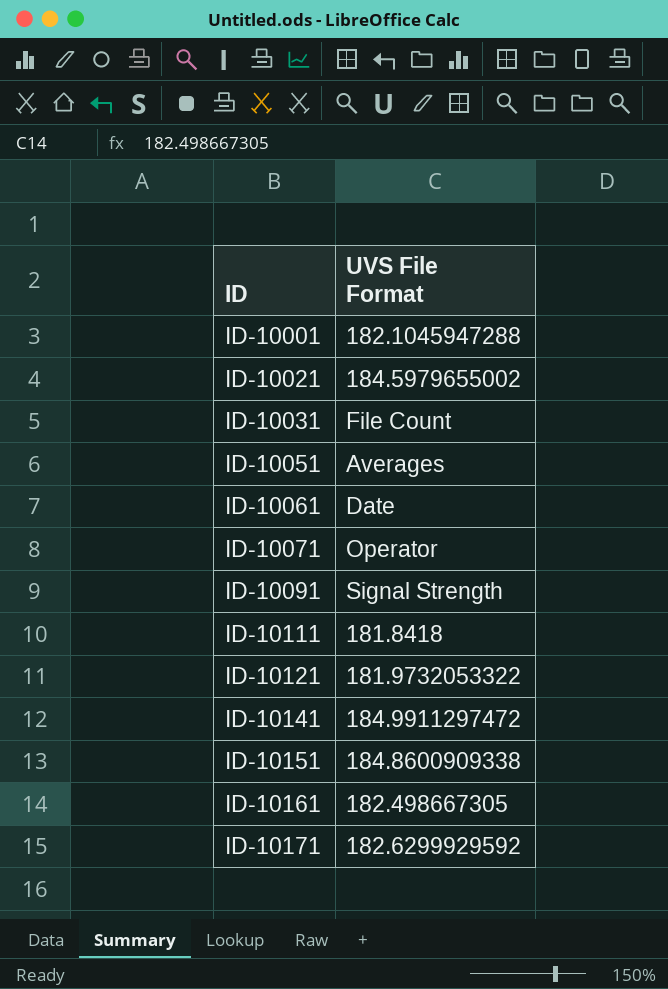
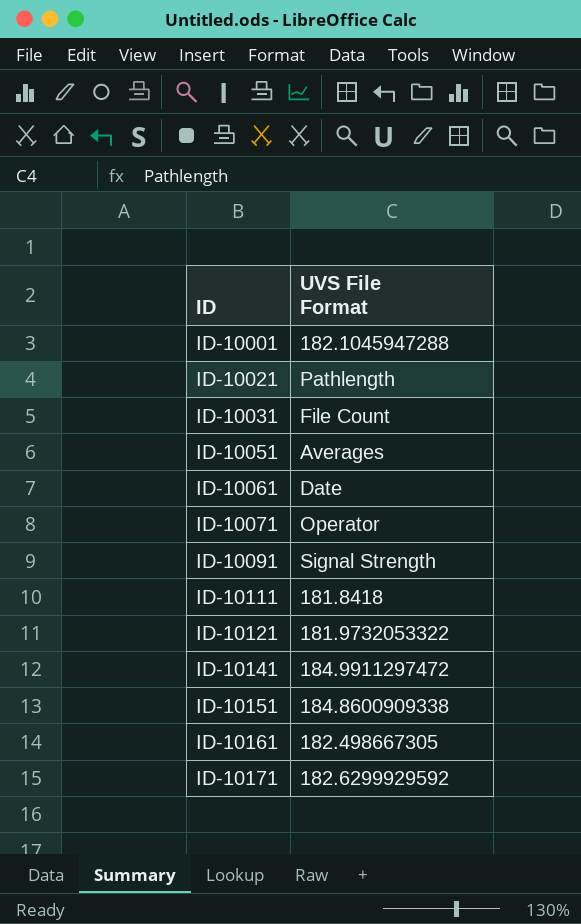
ID-10021 | UVS File Format: 184.5979655002 -> Pathlength

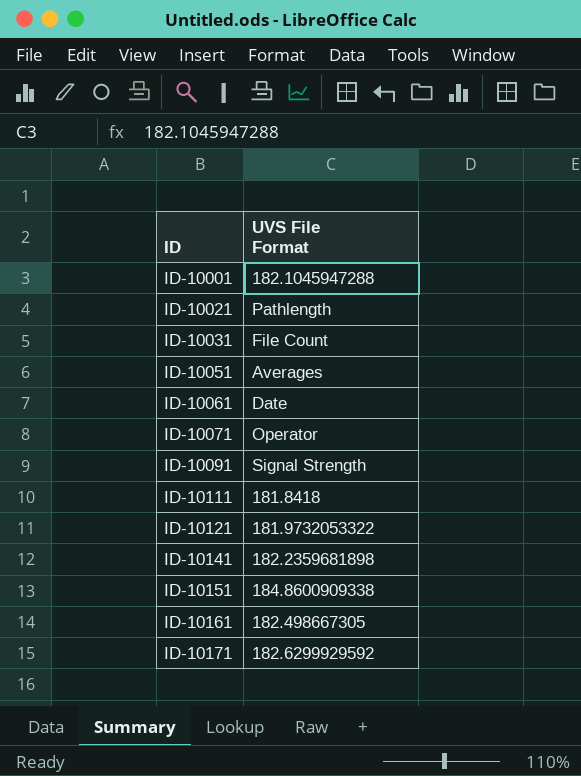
ID-10141 | UVS File Format: 184.9911297472 -> 182.2359681898

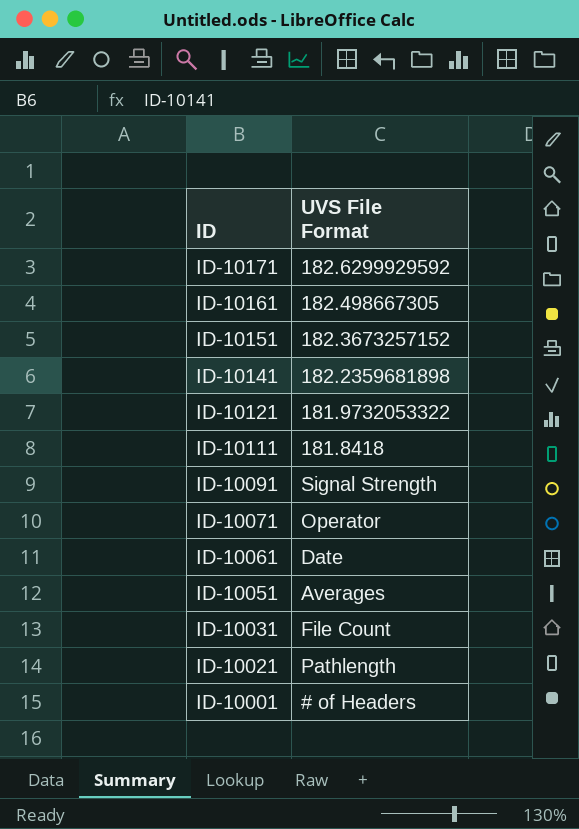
row order: ID ascending -> ID descending
ID-10151 | UVS File Format: 184.8600909338 -> 182.3673257152
ID-10001 | UVS File Format: 182.1045947288 -> # of Headers

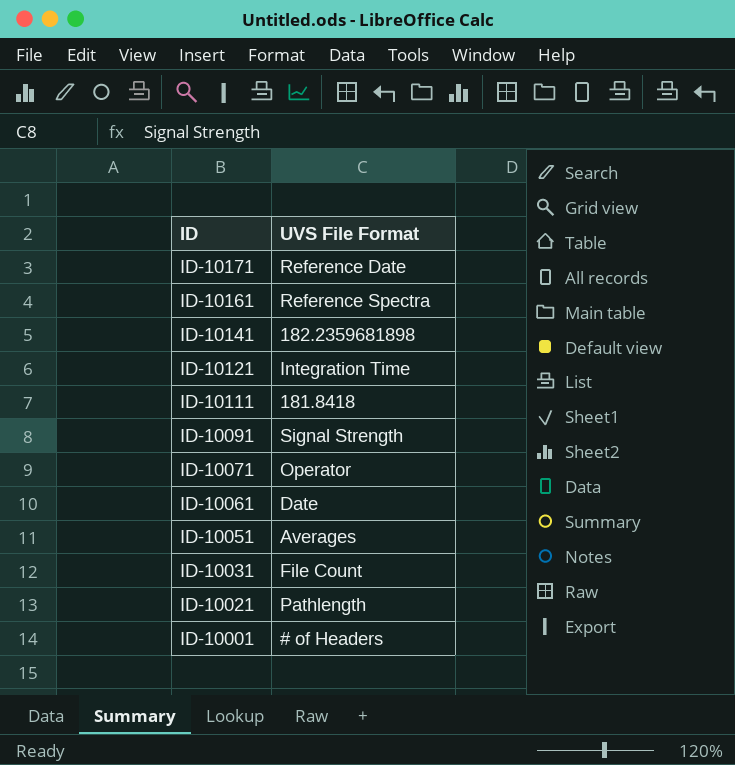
row ID-10151: 182.3673257152 -> none
ID-10171 | UVS File Format: 182.6299929592 -> Reference Date
ID-10161 | UVS File Format: 182.498667305 -> Reference Spectra
ID-10121 | UVS File Format: 181.9732053322 -> Integration Time

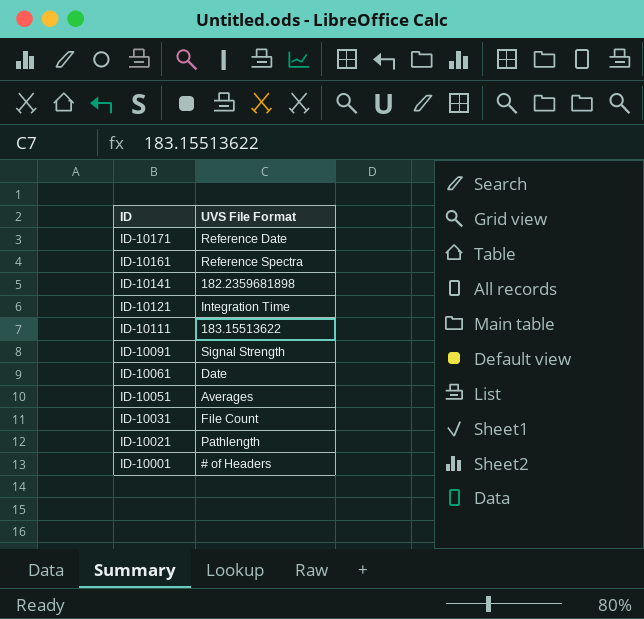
row ID-10071: Operator -> none
ID-10111 | UVS File Format: 181.8418 -> 183.15513622

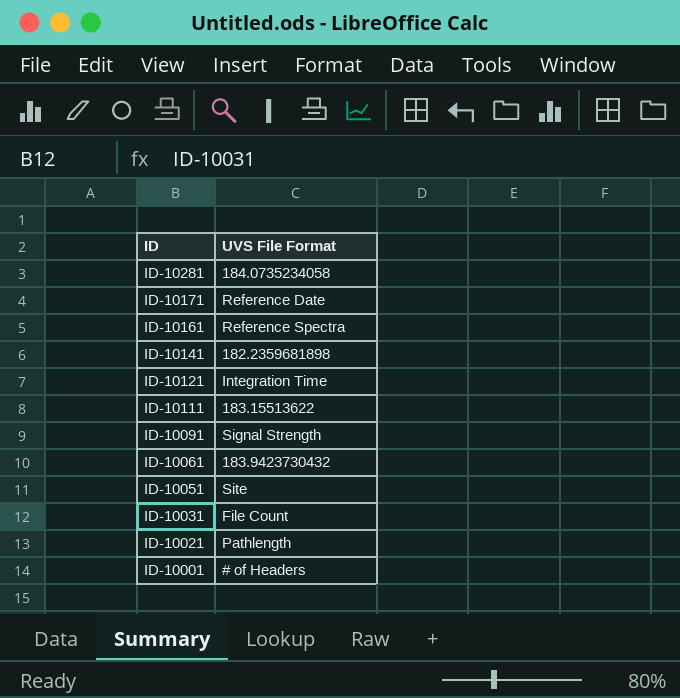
row ID-10281: none -> 184.0735234058
ID-10061 | UVS File Format: Date -> 183.9423730432
ID-10051 | UVS File Format: Averages -> Site

